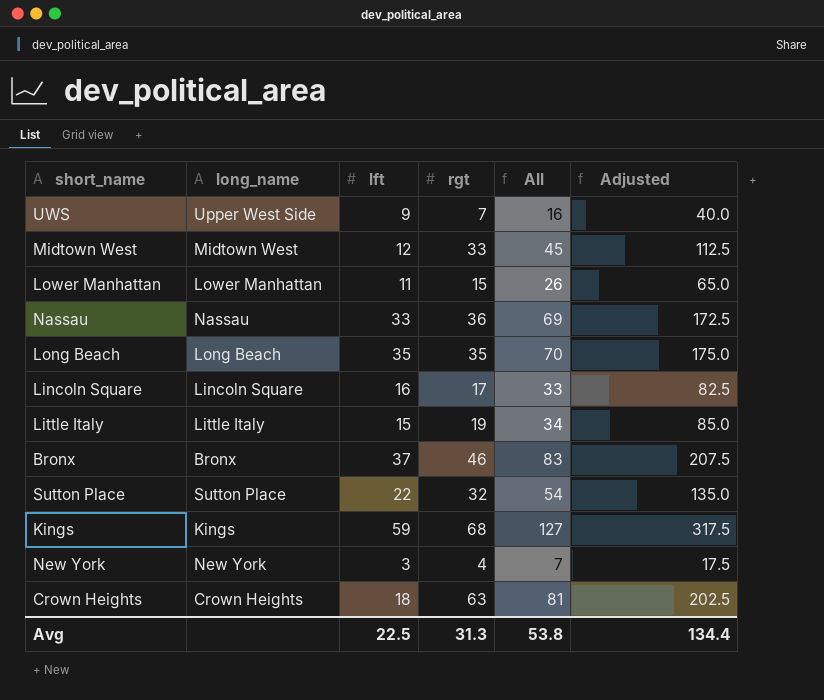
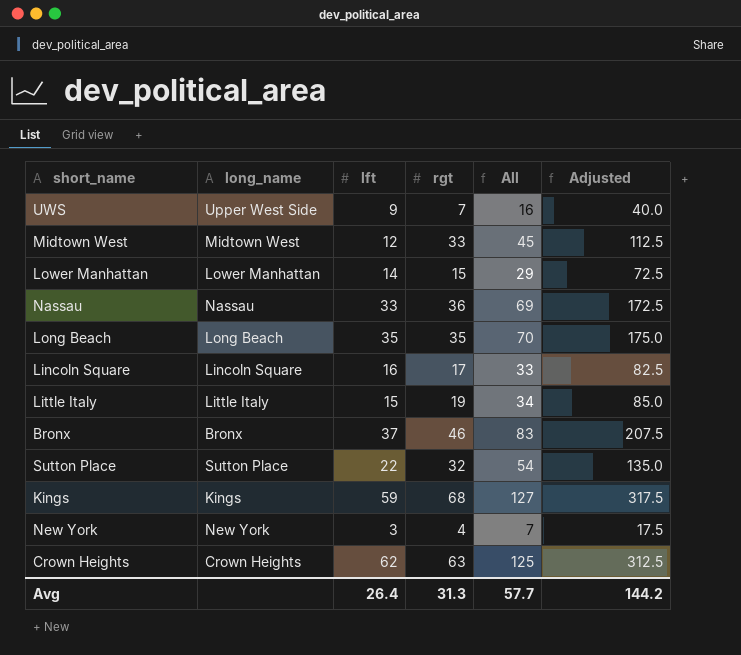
Lower Manhattan | lft: 11 -> 14
Lower Manhattan | All: 26 -> 29
Lower Manhattan | Adjusted: 65.0 -> 72.5
Crown Heights | lft: 18 -> 62
Crown Heights | All: 81 -> 125
Crown Heights | Adjusted: 202.5 -> 312.5
Avg | lft: 22.5 -> 26.4
Avg | All: 53.8 -> 57.7
Avg | Adjusted: 134.4 -> 144.2

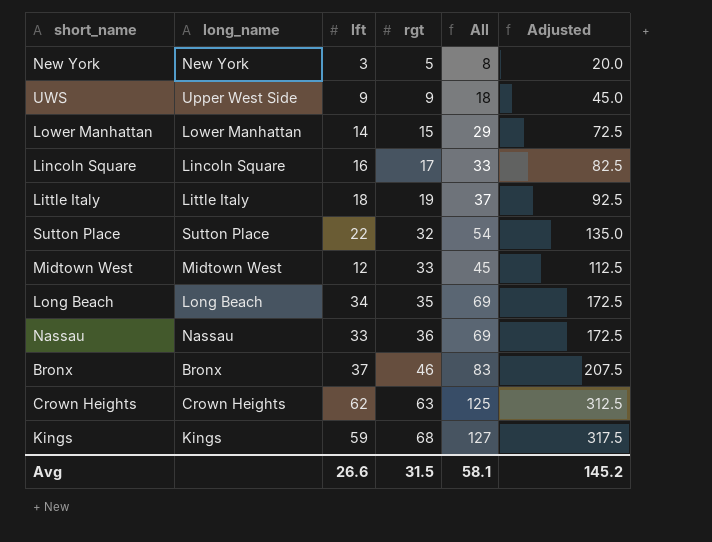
row order: none -> rgt ascending
New York | rgt: 4 -> 5
New York | All: 7 -> 8
New York | Adjusted: 17.5 -> 20.0
UWS | rgt: 7 -> 9
UWS | All: 16 -> 18
UWS | Adjusted: 40.0 -> 45.0
Little Italy | lft: 15 -> 18
Little Italy | All: 34 -> 37
Little Italy | Adjusted: 85.0 -> 92.5
Long Beach | lft: 35 -> 34
Long Beach | All: 70 -> 69
Long Beach | Adjusted: 175.0 -> 172.5
Avg | lft: 26.4 -> 26.6
Avg | rgt: 31.3 -> 31.5
Avg | All: 57.7 -> 58.1
Avg | Adjusted: 144.2 -> 145.2

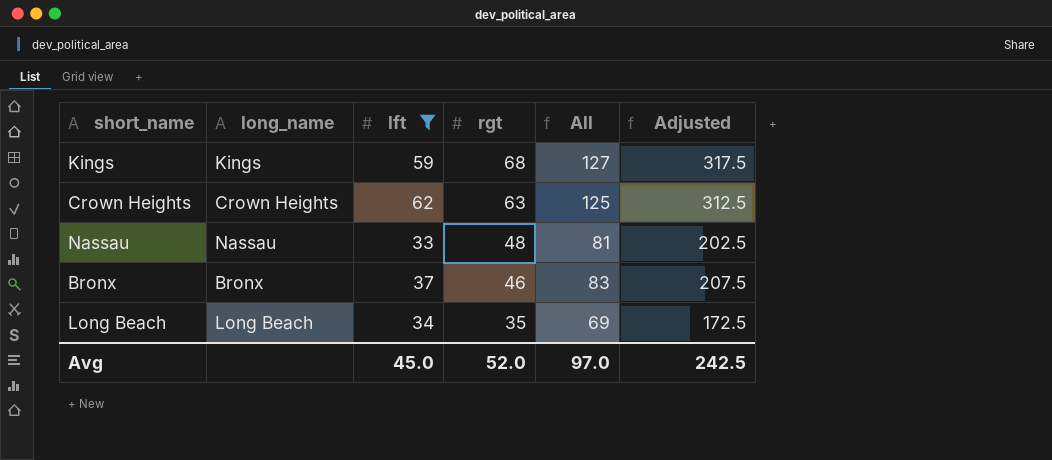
filter: none -> lft >= 33
row order: rgt ascending -> rgt descending
Nassau | rgt: 36 -> 48
Nassau | All: 69 -> 81
Nassau | Adjusted: 172.5 -> 202.5
Avg | lft: 26.6 -> 45.0
Avg | rgt: 31.5 -> 52.0
Avg | All: 58.1 -> 97.0
Avg | Adjusted: 145.2 -> 242.5

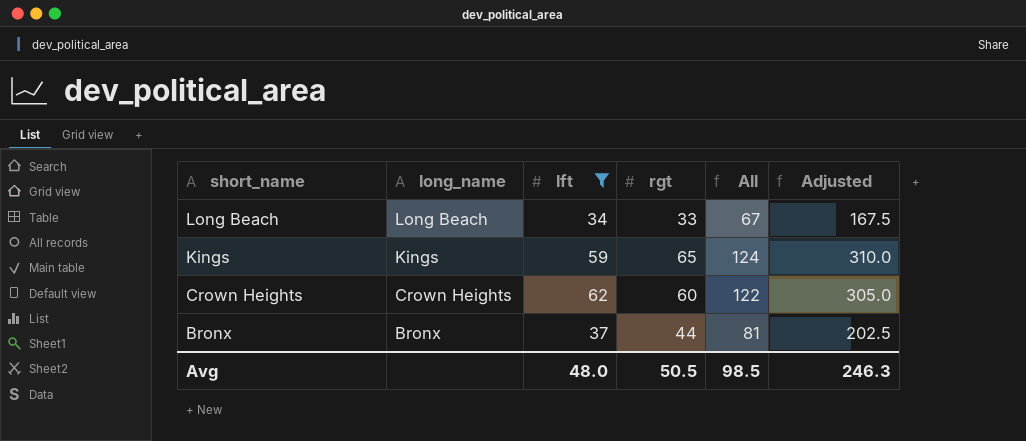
row order: rgt descending -> short_name descending
row Nassau: Nassau | 33 | 48 | 81 | 202.5 -> none
Long Beach | rgt: 35 -> 33
Long Beach | All: 69 -> 67
Long Beach | Adjusted: 172.5 -> 167.5
Kings | rgt: 68 -> 65
Kings | All: 127 -> 124
Kings | Adjusted: 317.5 -> 310.0
Crown Heights | rgt: 63 -> 60
Crown Heights | All: 125 -> 122
Crown Heights | Adjusted: 312.5 -> 305.0
Bronx | rgt: 46 -> 44
Bronx | All: 83 -> 81
Bronx | Adjusted: 207.5 -> 202.5
Avg | lft: 45.0 -> 48.0
Avg | rgt: 52.0 -> 50.5
Avg | All: 97.0 -> 98.5
Avg | Adjusted: 242.5 -> 246.3

